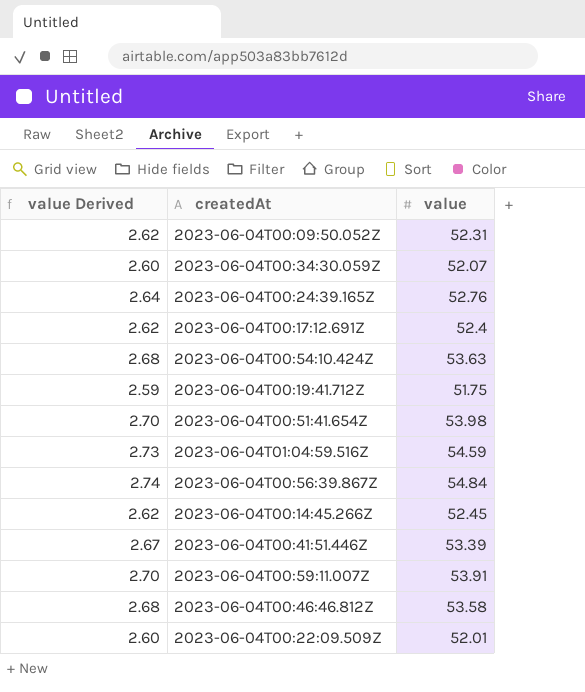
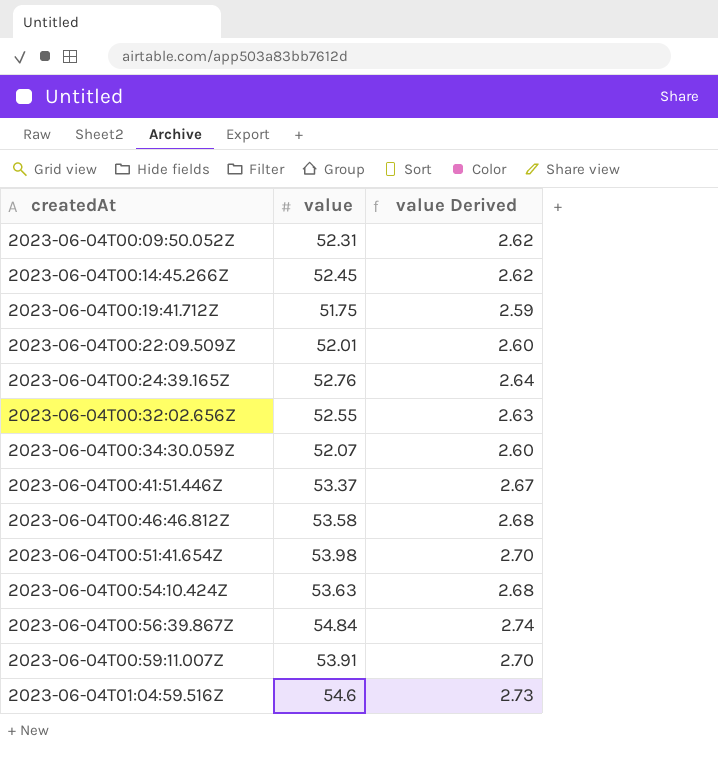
row order: none -> createdAt ascending
column value Derived | position: 1 -> 3
row 2023-06-04T00:17:12.691Z: 2.62 | 52.4 -> none
row 2023-06-04T00:32:02.656Z: none -> 52.55 | 2.63
2023-06-04T00:41:51.446Z | value: 53.39 -> 53.37
2023-06-04T01:04:59.516Z | value: 54.59 -> 54.6

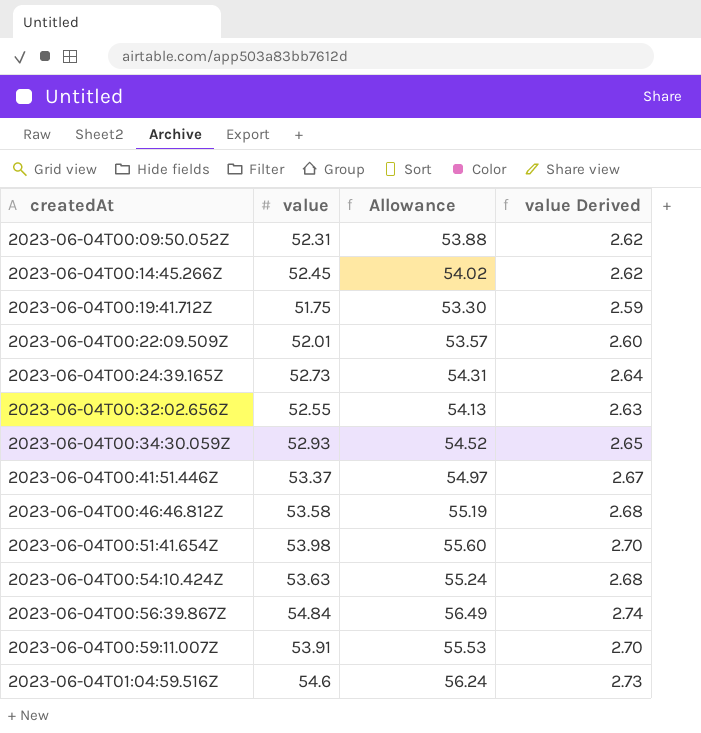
column Allowance | formula: none -> [value] * 1.03
2023-06-04T00:24:39.165Z | value: 52.76 -> 52.73
2023-06-04T00:34:30.059Z | value: 52.07 -> 52.93
2023-06-04T00:34:30.059Z | value Derived: 2.60 -> 2.65

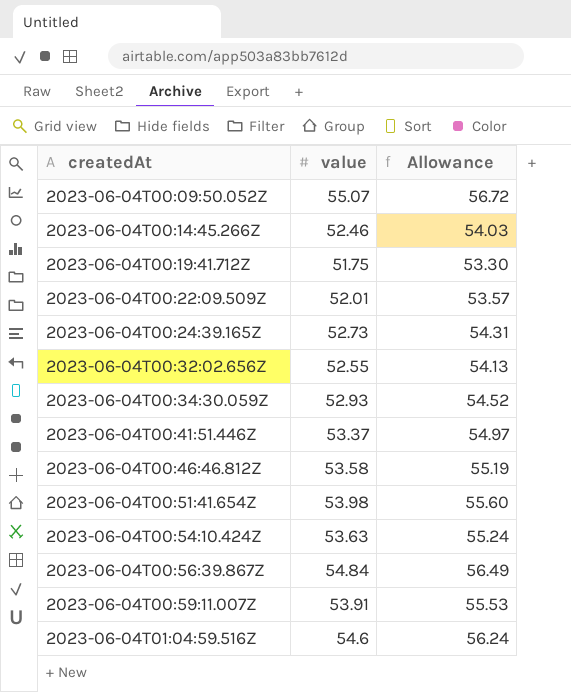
column value Derived | formula: [value] * 0.05 -> none
2023-06-04T00:09:50.052Z | value: 52.31 -> 55.07
2023-06-04T00:09:50.052Z | Allowance: 53.88 -> 56.72
2023-06-04T00:14:45.266Z | value: 52.45 -> 52.46
2023-06-04T00:14:45.266Z | Allowance: 54.02 -> 54.03

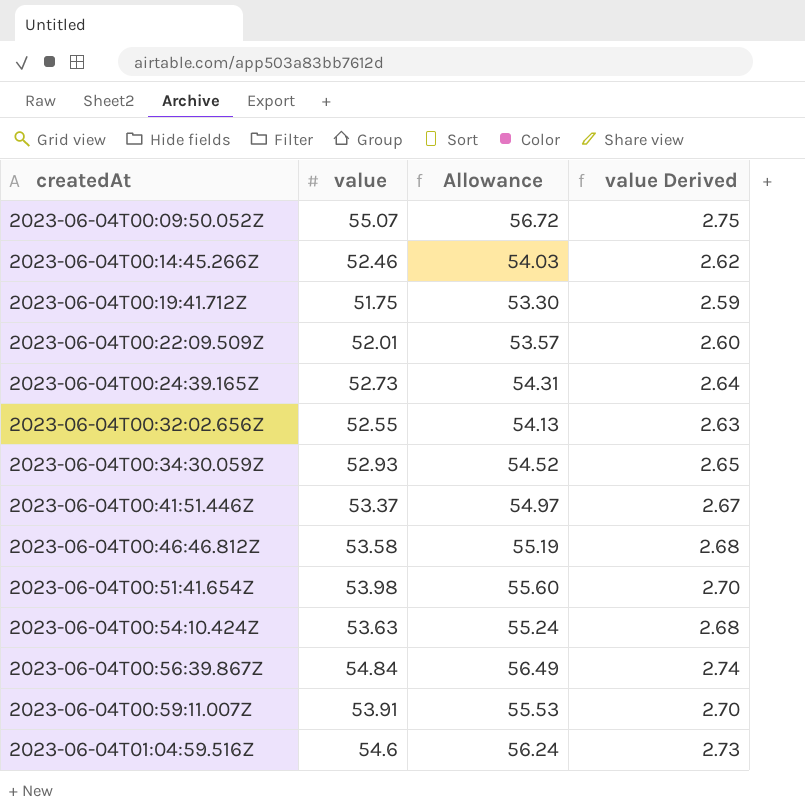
column value Derived | formula: none -> [value] * 0.05

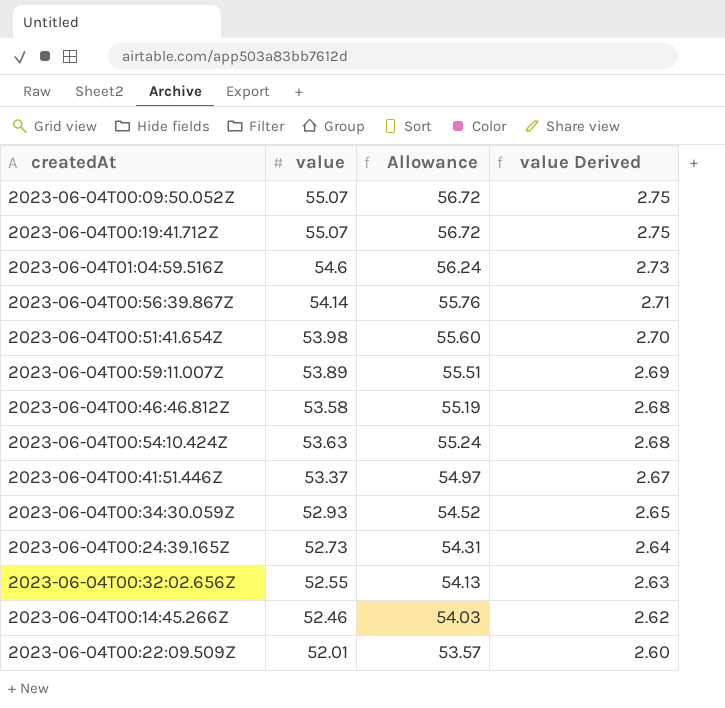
row order: createdAt ascending -> value Derived descending
2023-06-04T00:19:41.712Z | value: 51.75 -> 55.07
2023-06-04T00:19:41.712Z | Allowance: 53.30 -> 56.72
2023-06-04T00:19:41.712Z | value Derived: 2.59 -> 2.75
2023-06-04T00:56:39.867Z | value: 54.84 -> 54.14
2023-06-04T00:56:39.867Z | Allowance: 56.49 -> 55.76
2023-06-04T00:56:39.867Z | value Derived: 2.74 -> 2.71
2023-06-04T00:59:11.007Z | value: 53.91 -> 53.89
2023-06-04T00:59:11.007Z | Allowance: 55.53 -> 55.51
2023-06-04T00:59:11.007Z | value Derived: 2.70 -> 2.69

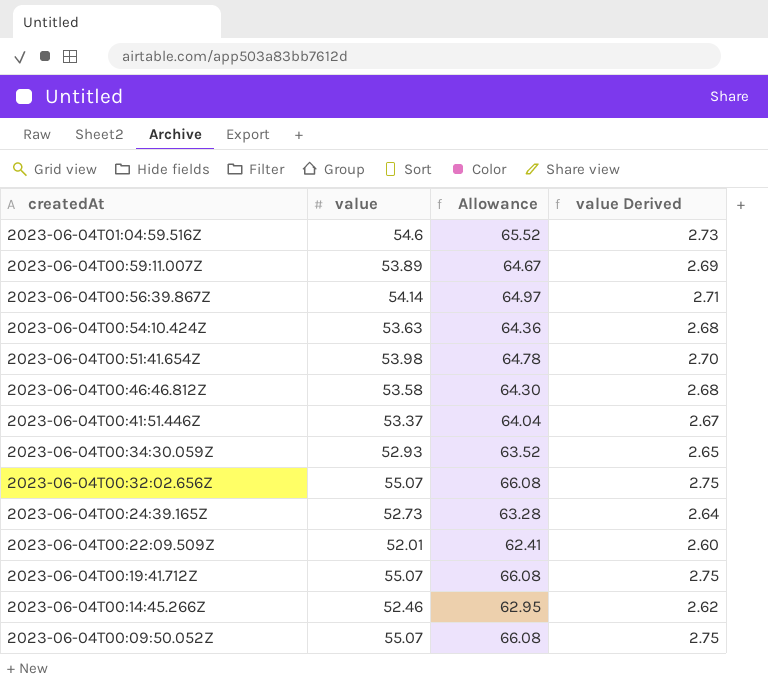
row order: value Derived descending -> createdAt descending
column Allowance | formula: [value] * 1.03 -> [value] * 1.2
2023-06-04T00:32:02.656Z | value: 52.55 -> 55.07
2023-06-04T00:32:02.656Z | value Derived: 2.63 -> 2.75

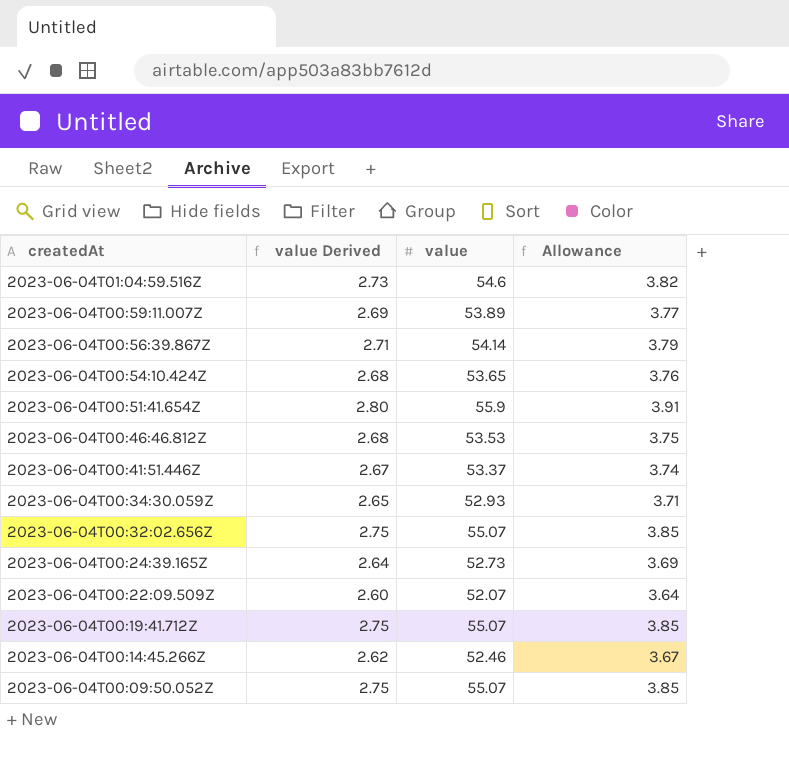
column value Derived | position: 4 -> 2
column Allowance | formula: [value] * 1.2 -> [value] * 0.07
2023-06-04T00:54:10.424Z | value: 53.63 -> 53.65
2023-06-04T00:51:41.654Z | value Derived: 2.70 -> 2.80
2023-06-04T00:51:41.654Z | value: 53.98 -> 55.9
2023-06-04T00:46:46.812Z | value: 53.58 -> 53.53
2023-06-04T00:22:09.509Z | value: 52.01 -> 52.07

